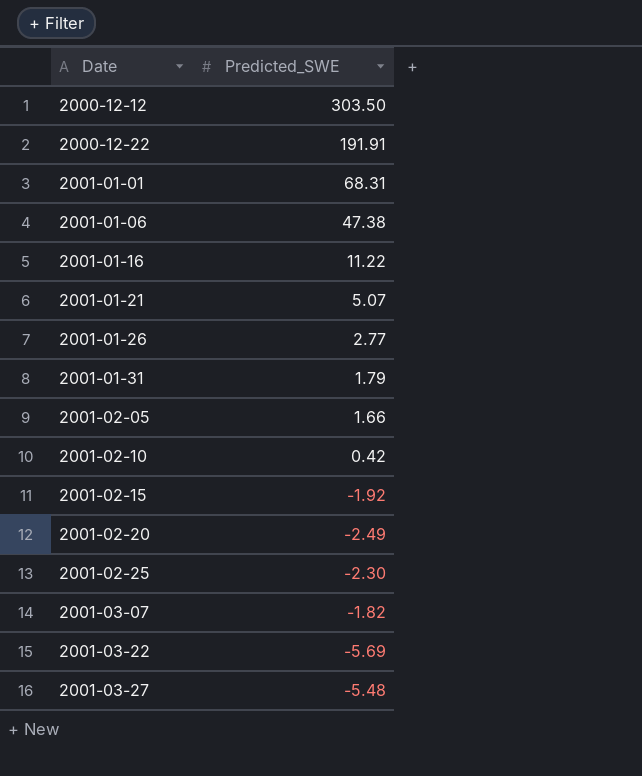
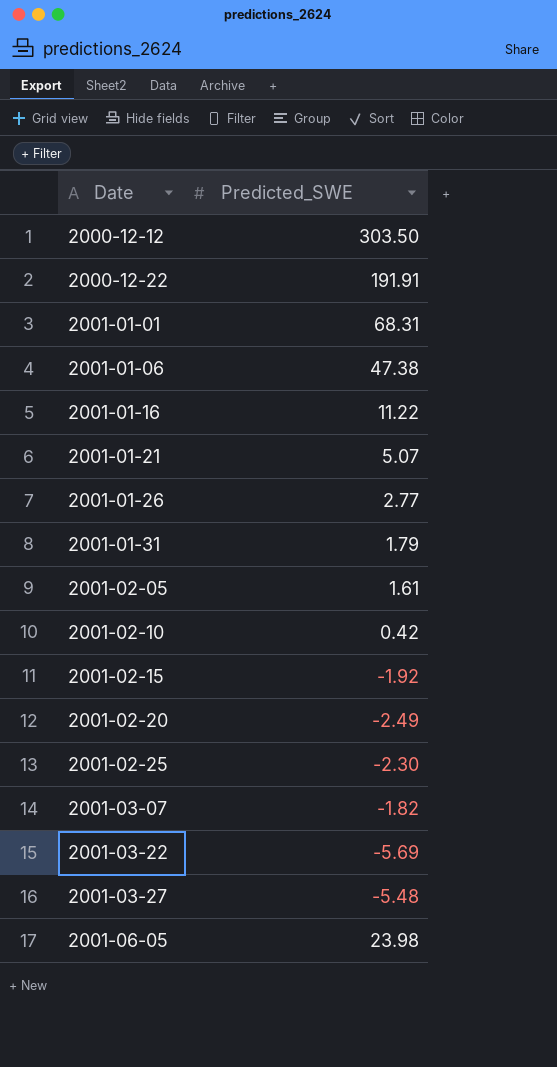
2001-02-05 | Predicted_SWE: 1.66 -> 1.61
row 2001-06-05: none -> 23.98

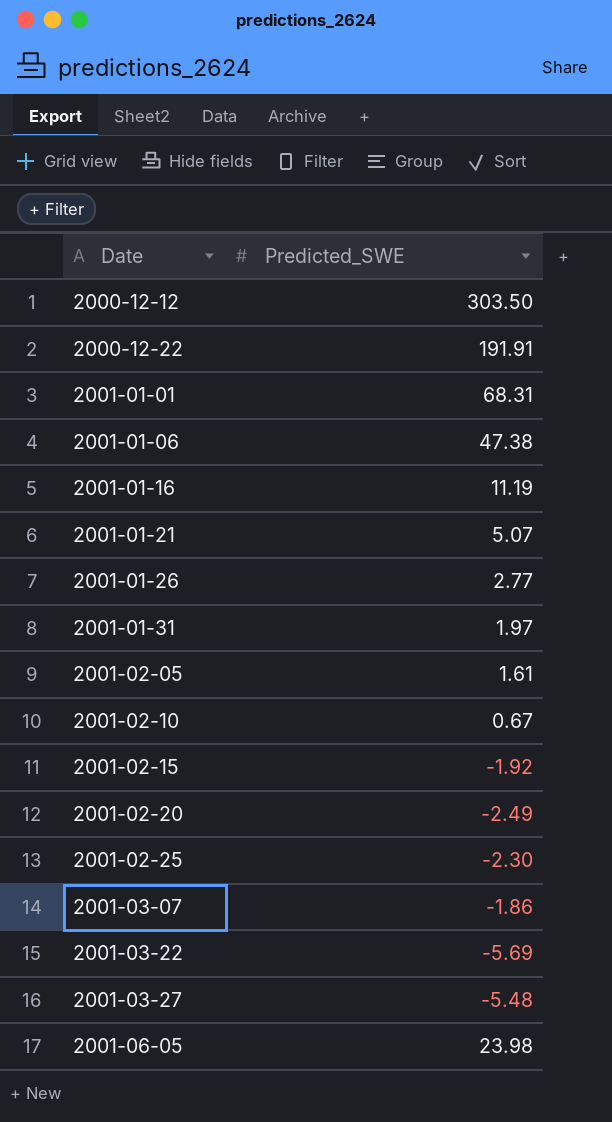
2001-01-16 | Predicted_SWE: 11.22 -> 11.19
2001-01-31 | Predicted_SWE: 1.79 -> 1.97
2001-02-10 | Predicted_SWE: 0.42 -> 0.67
2001-03-07 | Predicted_SWE: -1.82 -> -1.86

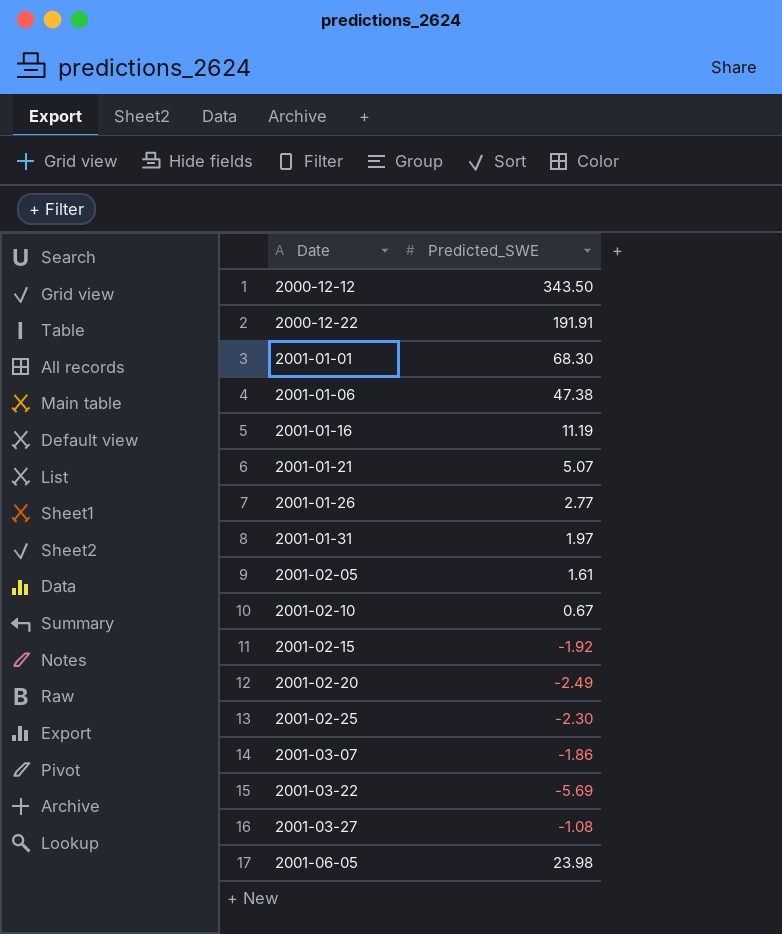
2000-12-12 | Predicted_SWE: 303.50 -> 343.50
2001-01-01 | Predicted_SWE: 68.31 -> 68.30
2001-03-27 | Predicted_SWE: -5.48 -> -1.08

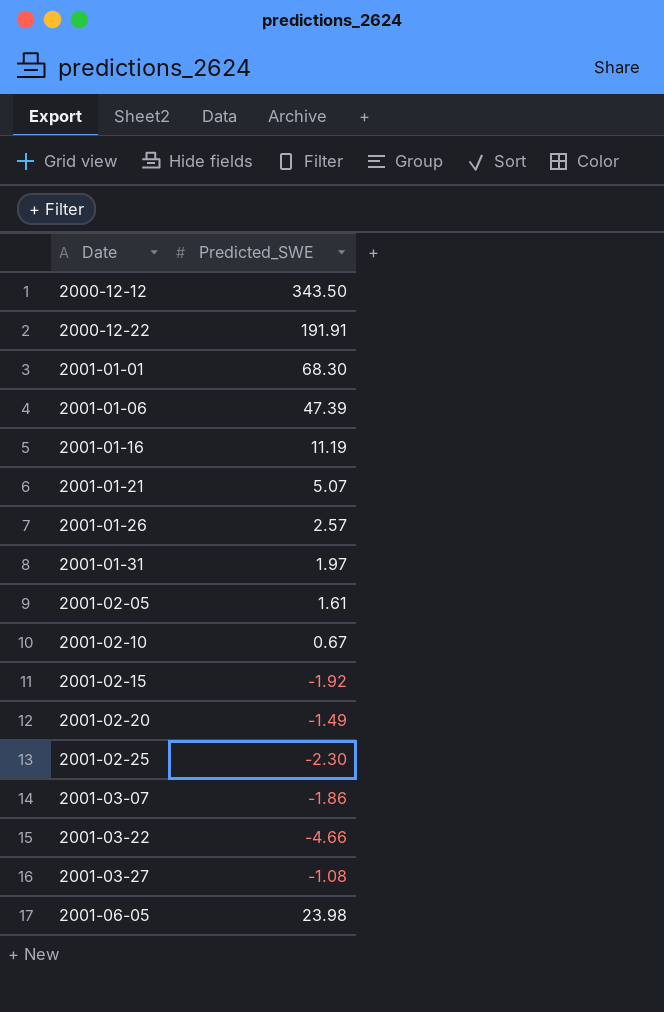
2001-01-06 | Predicted_SWE: 47.38 -> 47.39
2001-01-26 | Predicted_SWE: 2.77 -> 2.57
2001-02-20 | Predicted_SWE: -2.49 -> -1.49
2001-03-22 | Predicted_SWE: -5.69 -> -4.66

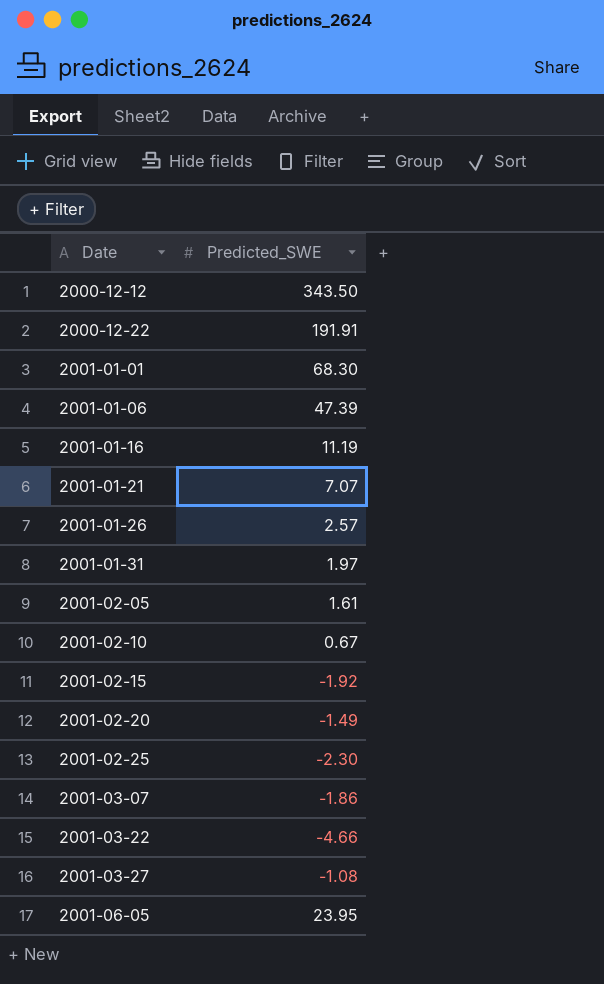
2001-01-21 | Predicted_SWE: 5.07 -> 7.07
2001-06-05 | Predicted_SWE: 23.98 -> 23.95

